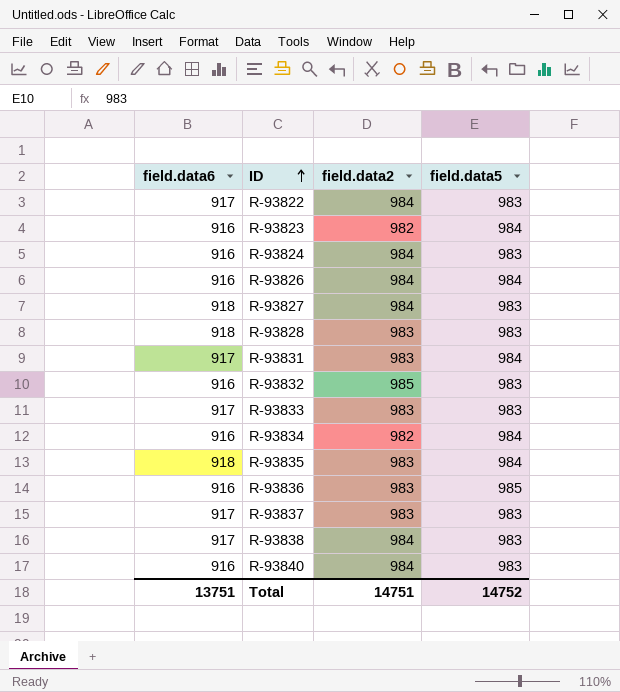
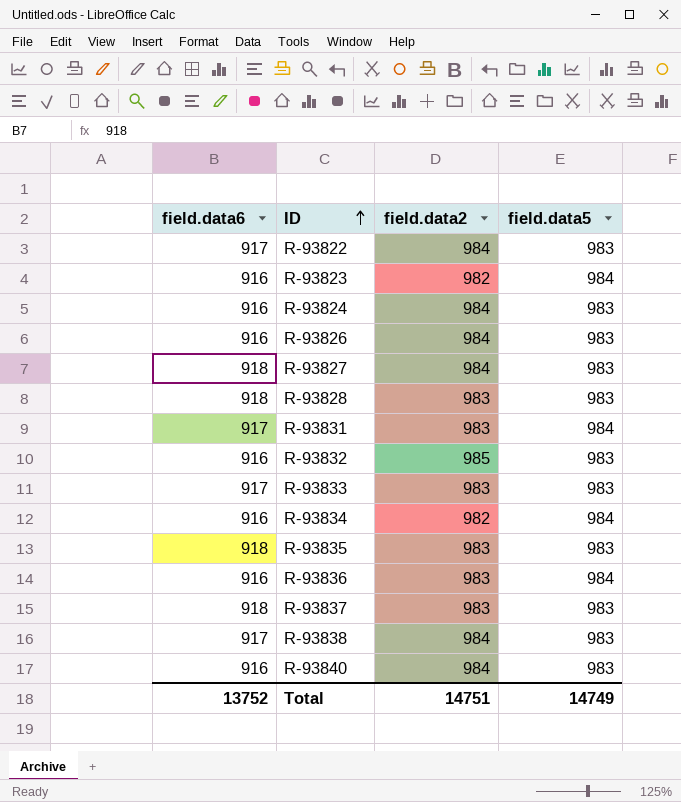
R-93826 | field.data5: 984 -> 983
R-93835 | field.data5: 984 -> 983
R-93836 | field.data5: 985 -> 984
R-93837 | field.data6: 917 -> 918
Total | field.data6: 13751 -> 13752
Total | field.data5: 14752 -> 14749

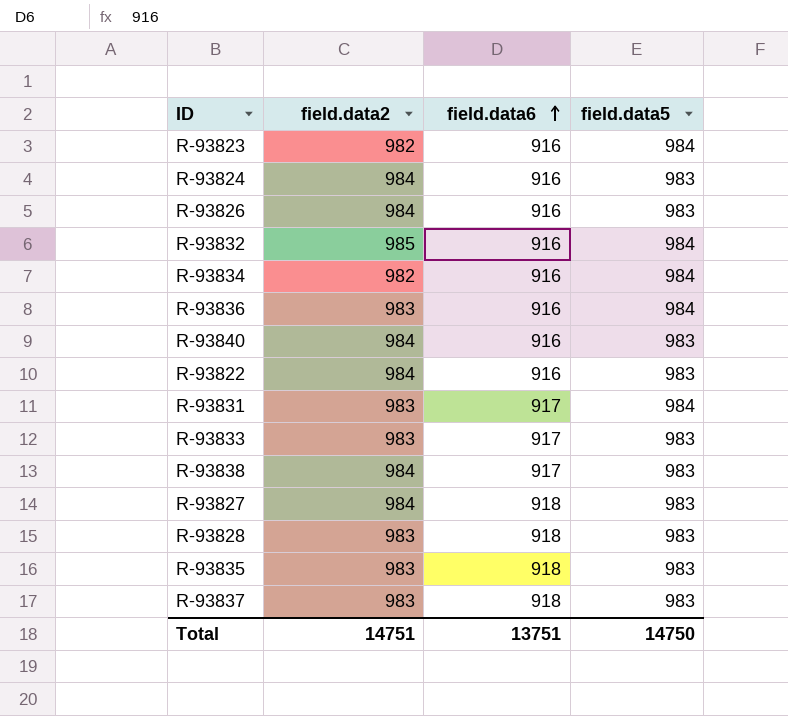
row order: ID ascending -> field.data6 ascending
column field.data6 | position: 1 -> 3
R-93832 | field.data5: 983 -> 984
R-93822 | field.data6: 917 -> 916
Total | field.data6: 13752 -> 13751
Total | field.data5: 14749 -> 14750

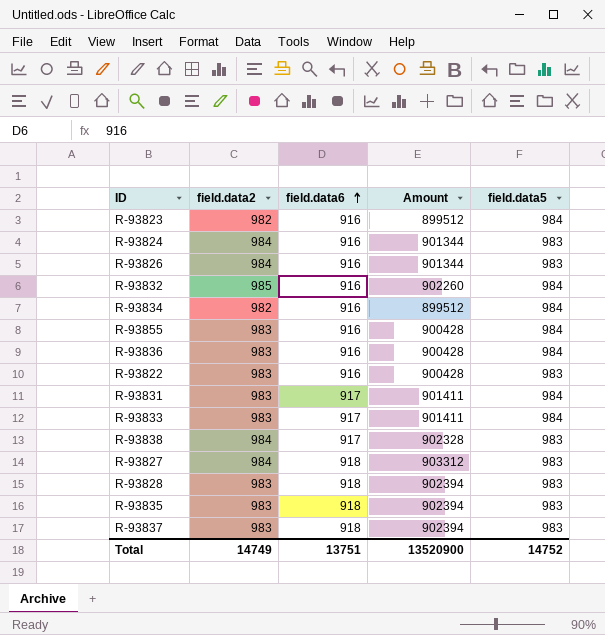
column Amount | formula: none -> [field.data2] * [field.data6]
row R-93840: 984 | 916 | 983 -> none
row R-93855: none -> 983 | 916 | 900428 | 984
R-93822 | field.data2: 984 -> 983
R-93833 | field.data5: 983 -> 984
Total | field.data2: 14751 -> 14749
Total | field.data5: 14750 -> 14752

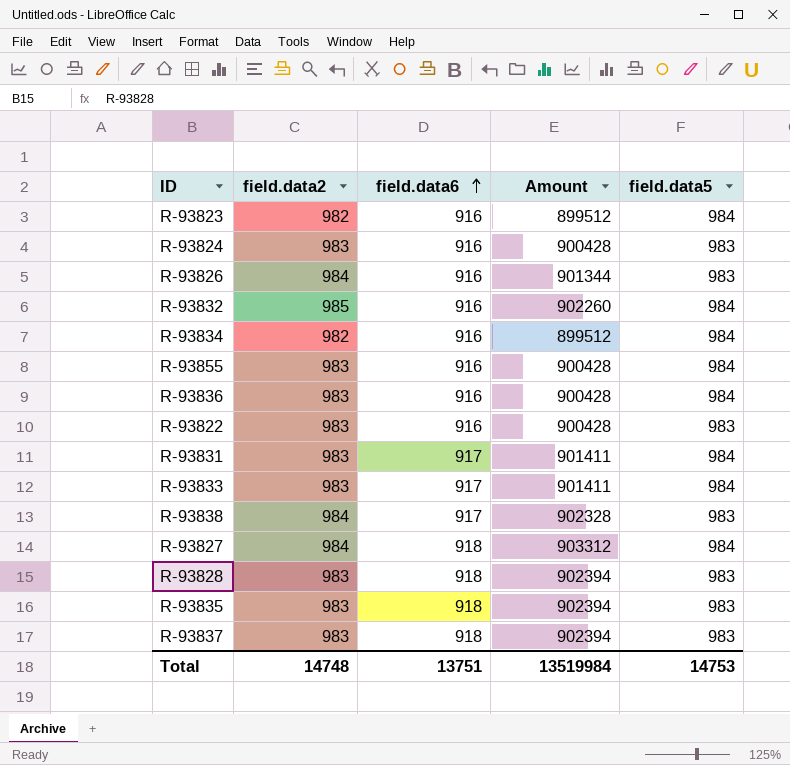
R-93824 | field.data2: 984 -> 983
R-93824 | Amount: 901344 -> 900428
R-93827 | field.data5: 983 -> 984
Total | field.data2: 14749 -> 14748
Total | Amount: 13520900 -> 13519984
Total | field.data5: 14752 -> 14753

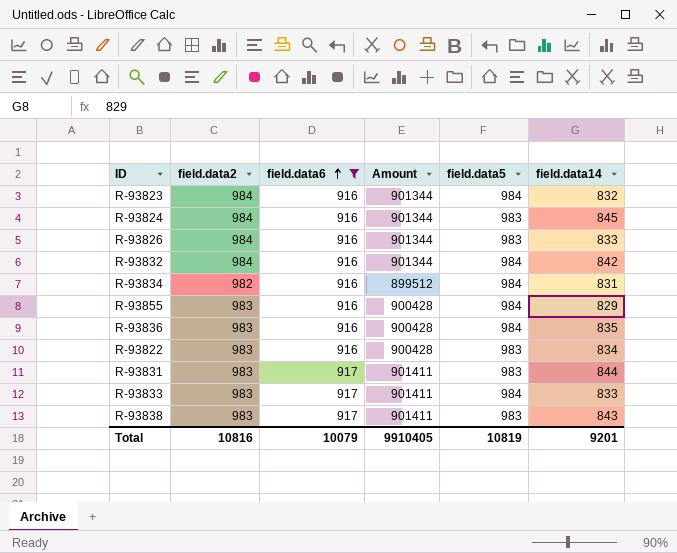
filter: none -> field.data6 != 918
column field.data14 | position: none -> 6
R-93823 | field.data2: 982 -> 984
R-93823 | Amount: 899512 -> 901344
R-93824 | field.data2: 983 -> 984
R-93824 | Amount: 900428 -> 901344
R-93832 | field.data2: 985 -> 984
R-93832 | Amount: 902260 -> 901344
R-93831 | field.data5: 984 -> 983
R-93838 | field.data2: 984 -> 983
R-93838 | Amount: 902328 -> 901411
Total | field.data2: 14748 -> 10816
Total | field.data6: 13751 -> 10079
Total | Amount: 13519984 -> 9910405
Total | field.data5: 14753 -> 10819

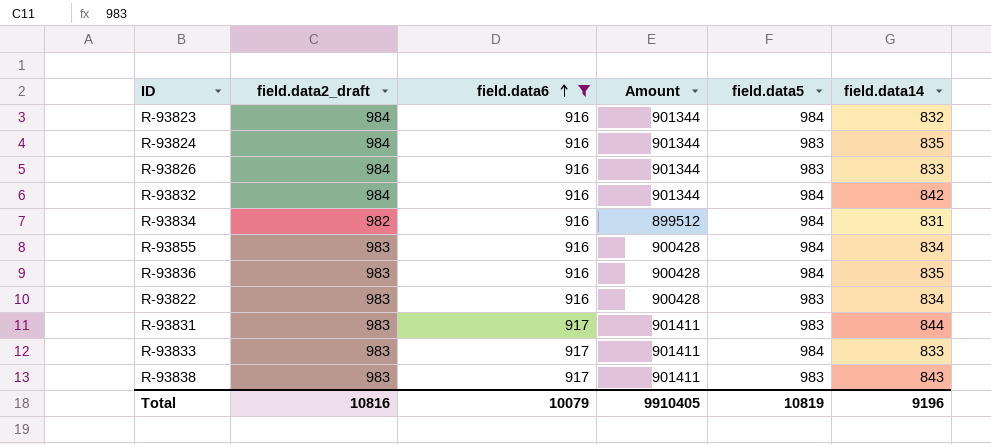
column name: field.data2 -> field.data2_draft
R-93824 | field.data14: 845 -> 835
R-93855 | field.data14: 829 -> 834
Total | field.data14: 9201 -> 9196

